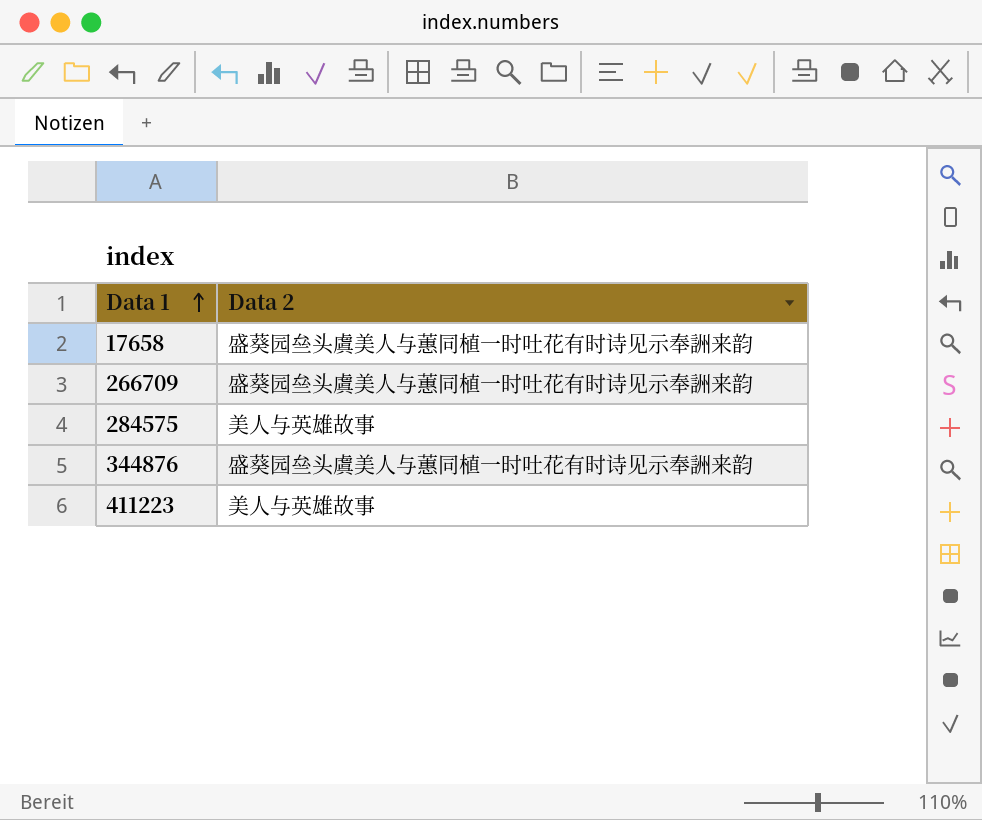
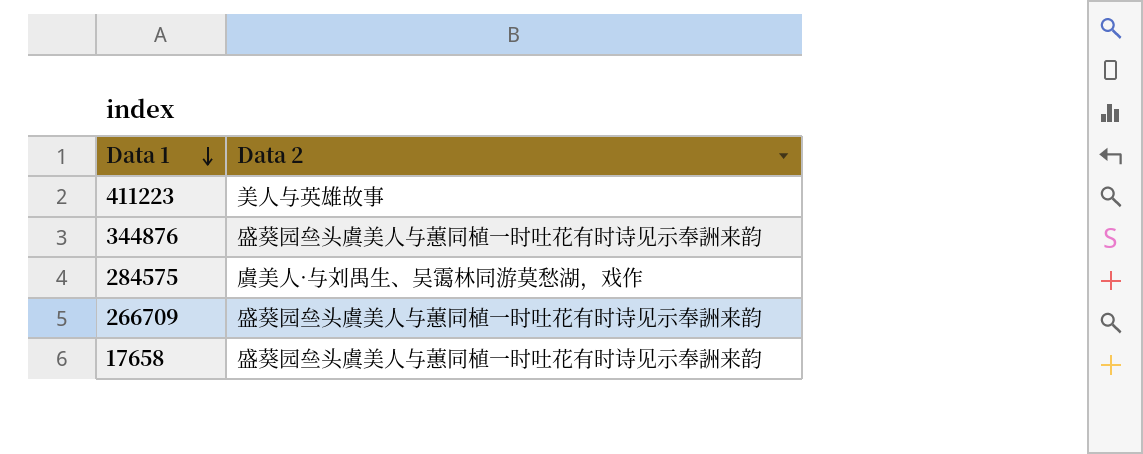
row order: Data 1 ascending -> Data 1 descending
284575 | Data 2: 美人与英雄故事 -> 虞美人·与刘禺生、吴霭林同游莫愁湖，戏作

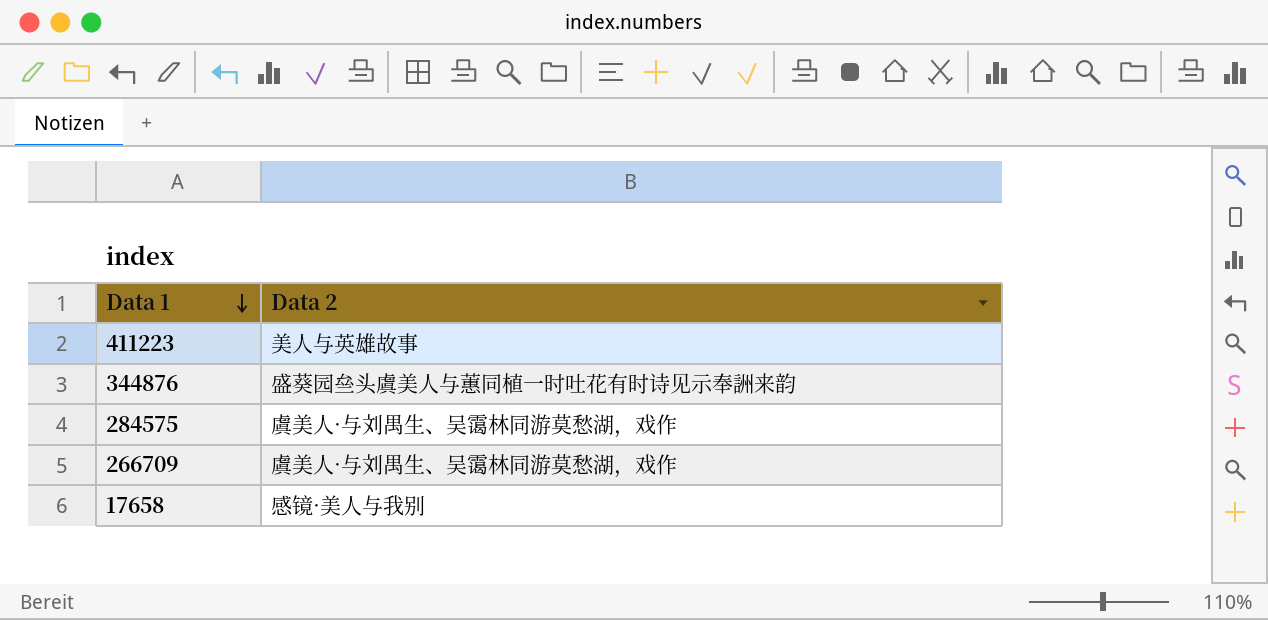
266709 | Data 2: 盛葵园亝头虞美人与蕙同植一时吐花有时诗见示奉詶来韵 -> 虞美人·与刘禺生、吴霭林同游莫愁湖，戏作
17658 | Data 2: 盛葵园亝头虞美人与蕙同植一时吐花有时诗见示奉詶来韵 -> 感镜·美人与我别

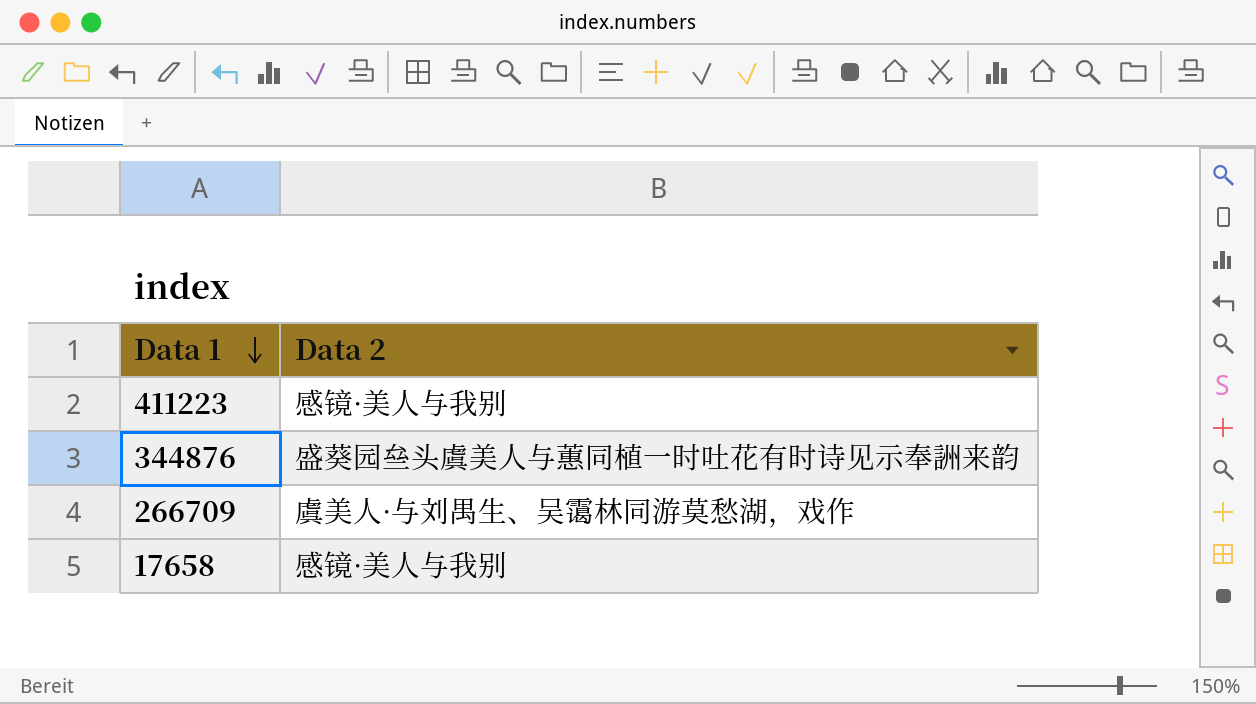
row 284575: 虞美人·与刘禺生、吴霭林同游莫愁湖，戏作 -> none
411223 | Data 2: 美人与英雄故事 -> 感镜·美人与我别

